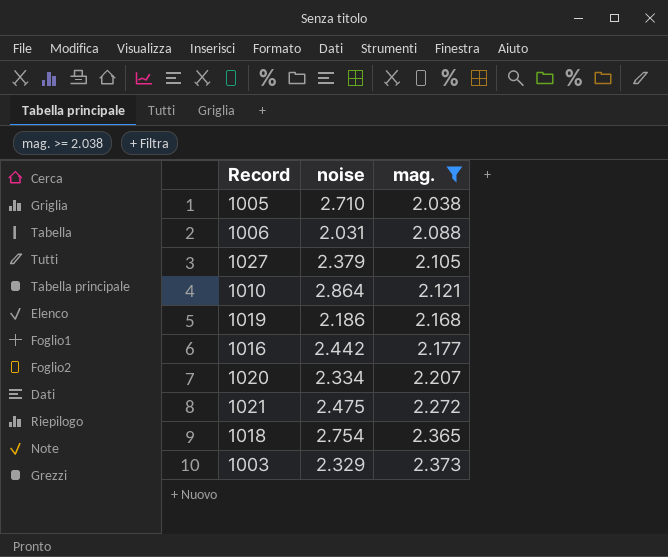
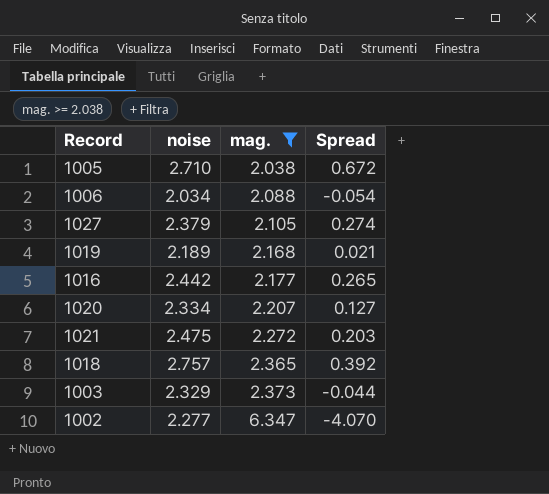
column Spread | formula: none -> [noise] - [mag.]
row 1010: 2.864 | 2.121 -> none
1006 | noise: 2.031 -> 2.034
1019 | noise: 2.186 -> 2.189
1018 | noise: 2.754 -> 2.757
row 1002: none -> 2.277 | 6.347 | -4.070

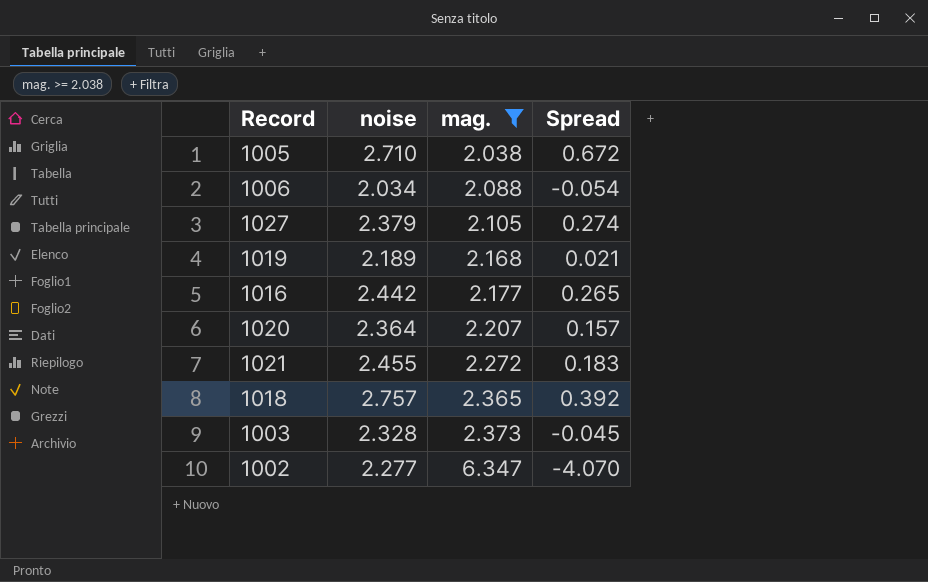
1020 | noise: 2.334 -> 2.364
1020 | Spread: 0.127 -> 0.157
1021 | noise: 2.475 -> 2.455
1021 | Spread: 0.203 -> 0.183
1003 | noise: 2.329 -> 2.328
1003 | Spread: -0.044 -> -0.045

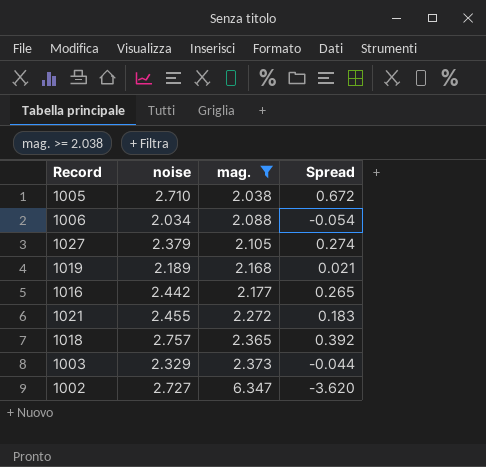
row 1020: 2.364 | 2.207 | 0.157 -> none
1003 | noise: 2.328 -> 2.329
1003 | Spread: -0.045 -> -0.044
1002 | noise: 2.277 -> 2.727
1002 | Spread: -4.070 -> -3.620

